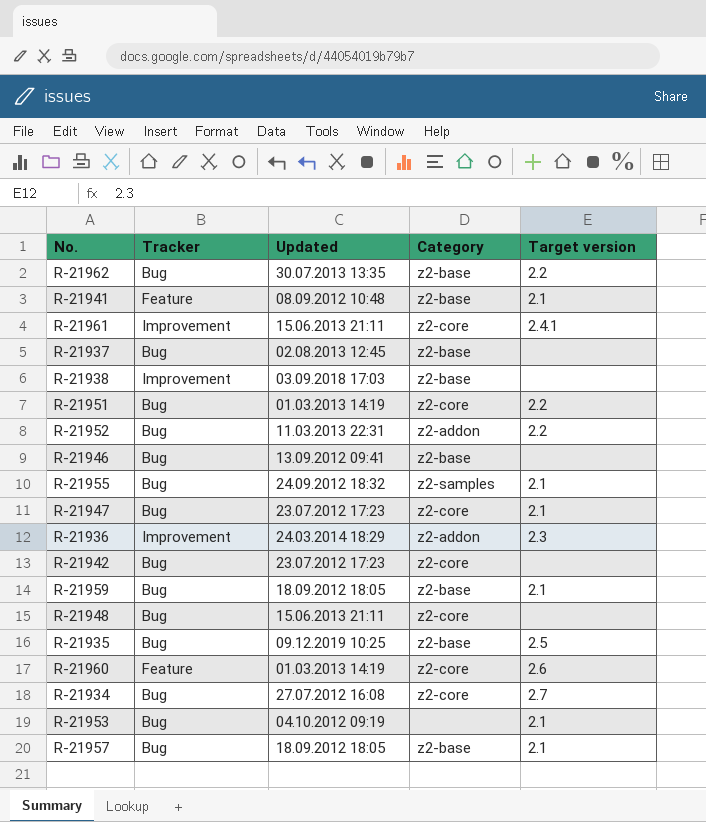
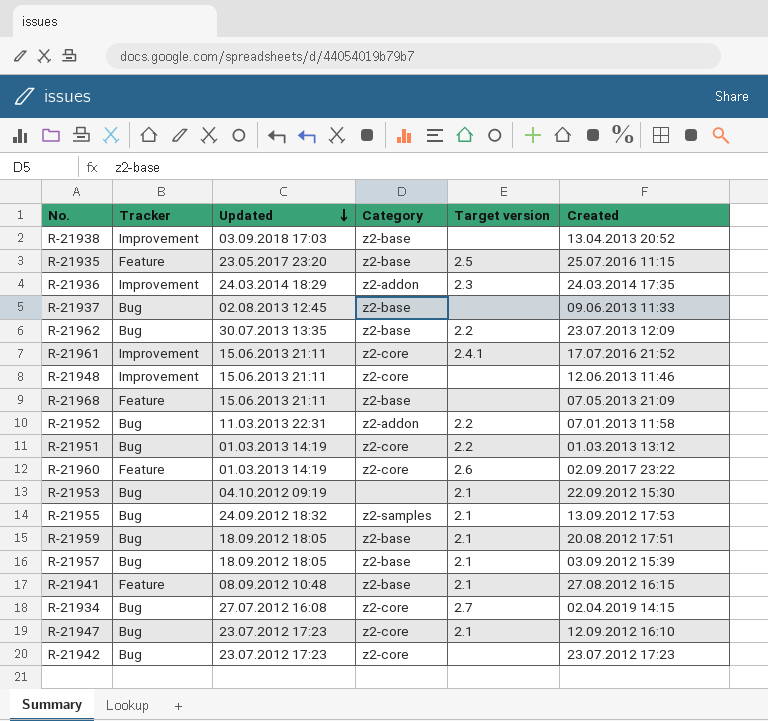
row order: none -> Updated descending
column Created | position: none -> 6
row R-21946: Bug | 13.09.2012 09:41 | z2-base | none -> none
R-21935 | Tracker: Bug -> Feature
R-21935 | Updated: 09.12.2019 10:25 -> 23.05.2017 23:20
R-21948 | Tracker: Bug -> Improvement
row R-21968: none -> Feature | 15.06.2013 21:11 | z2-base | none | 07.05.2013 21:09

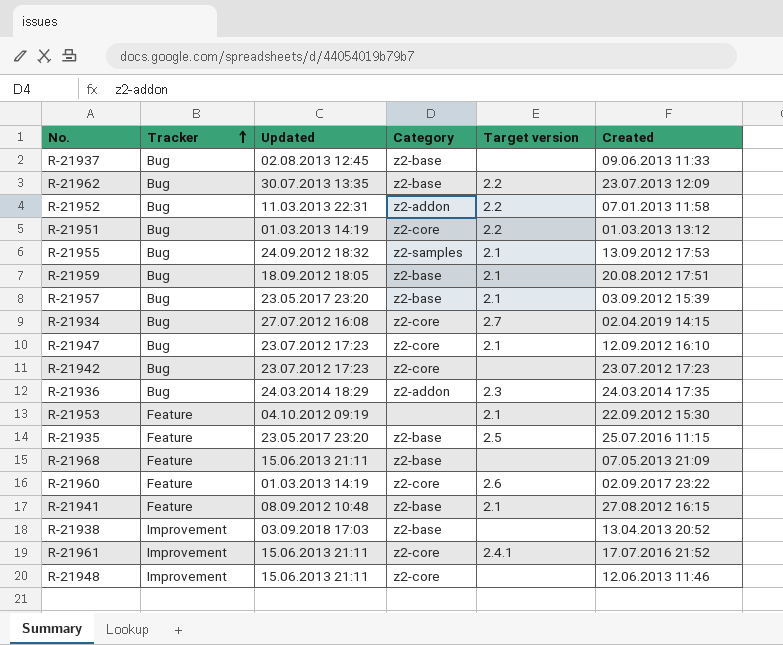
row order: Updated descending -> Tracker ascending
R-21957 | Updated: 18.09.2012 18:05 -> 23.05.2017 23:20
R-21936 | Tracker: Improvement -> Bug
R-21953 | Tracker: Bug -> Feature

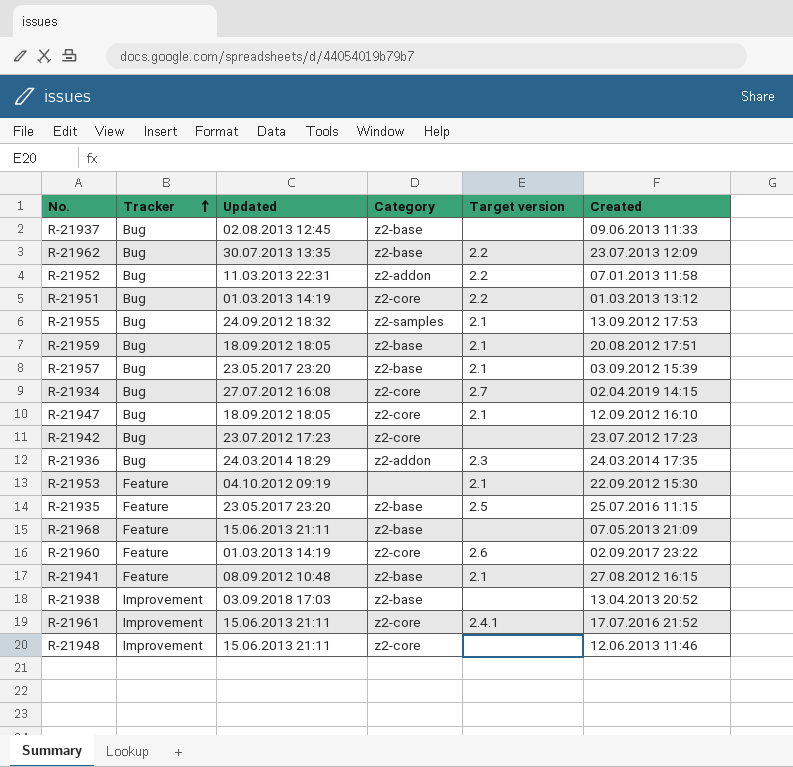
R-21947 | Updated: 23.07.2012 17:23 -> 18.09.2012 18:05

